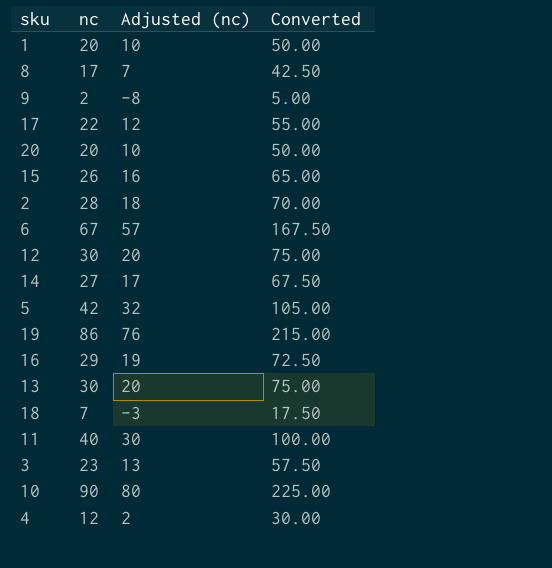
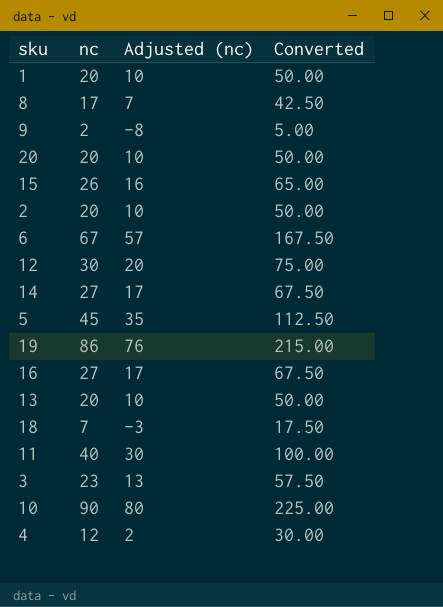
row 17: 22 | 12 | 55.00 -> none
2 | nc: 28 -> 20
2 | Adjusted (nc): 18 -> 10
2 | Converted: 70.00 -> 50.00
5 | nc: 42 -> 45
5 | Adjusted (nc): 32 -> 35
5 | Converted: 105.00 -> 112.50
16 | nc: 29 -> 27
16 | Adjusted (nc): 19 -> 17
16 | Converted: 72.50 -> 67.50
13 | nc: 30 -> 20
13 | Adjusted (nc): 20 -> 10
13 | Converted: 75.00 -> 50.00

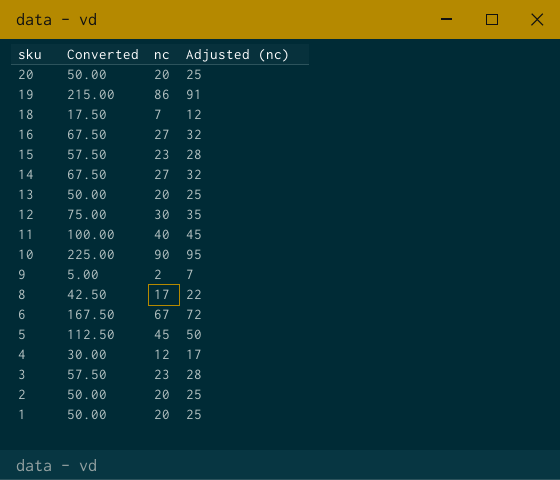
row order: none -> sku descending
column Converted | position: 4 -> 2
column Adjusted (nc) | formula: [nc] - 10 -> [nc] + 5
15 | Converted: 65.00 -> 57.50
15 | nc: 26 -> 23

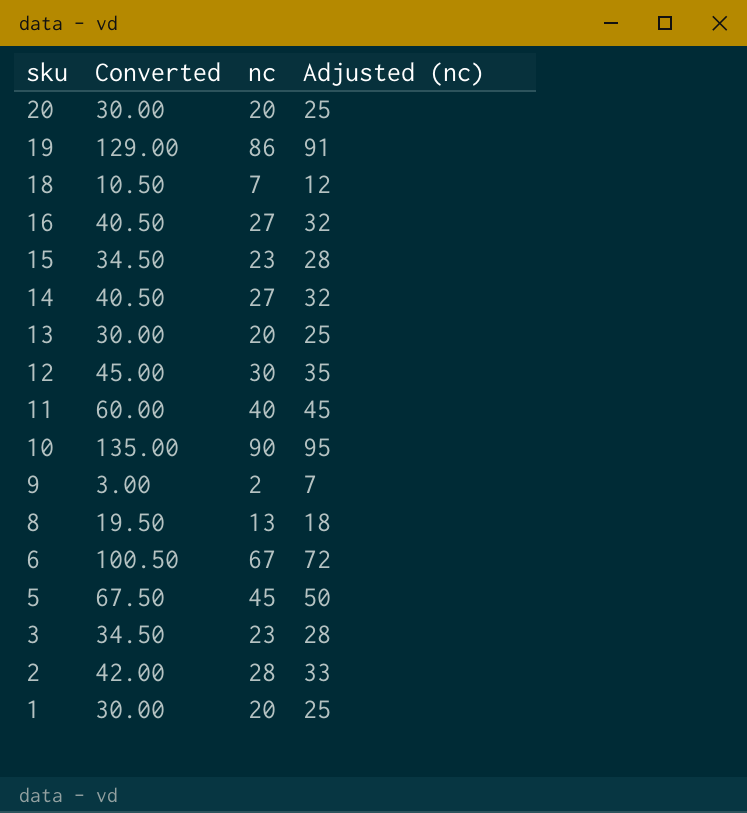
column Converted | formula: [nc] * 2.5 -> [nc] * 1.5
row 4: 30.00 | 12 | 17 -> none
8 | nc: 17 -> 13
8 | Adjusted (nc): 22 -> 18
2 | nc: 20 -> 28
2 | Adjusted (nc): 25 -> 33

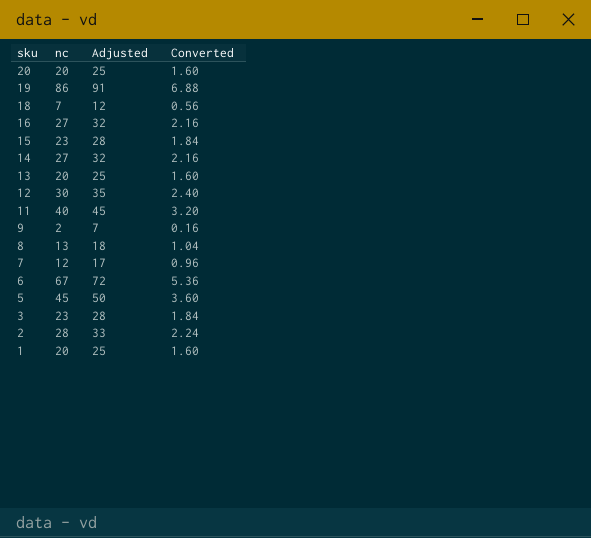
column name: Adjusted (nc) -> Adjusted
column Converted | formula: [nc] * 1.5 -> [nc] * 0.08
column Converted | position: 2 -> 4
row 10: 135.00 | 90 | 95 -> none
row 7: none -> 12 | 17 | 0.96

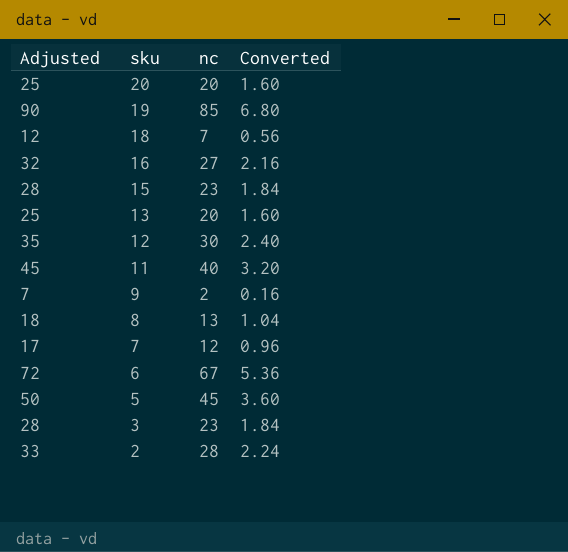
column Adjusted | position: 3 -> 1
row 14: 27 | 32 | 2.16 -> none
row 1: 20 | 25 | 1.60 -> none
19 | Adjusted: 91 -> 90
19 | nc: 86 -> 85
19 | Converted: 6.88 -> 6.80

